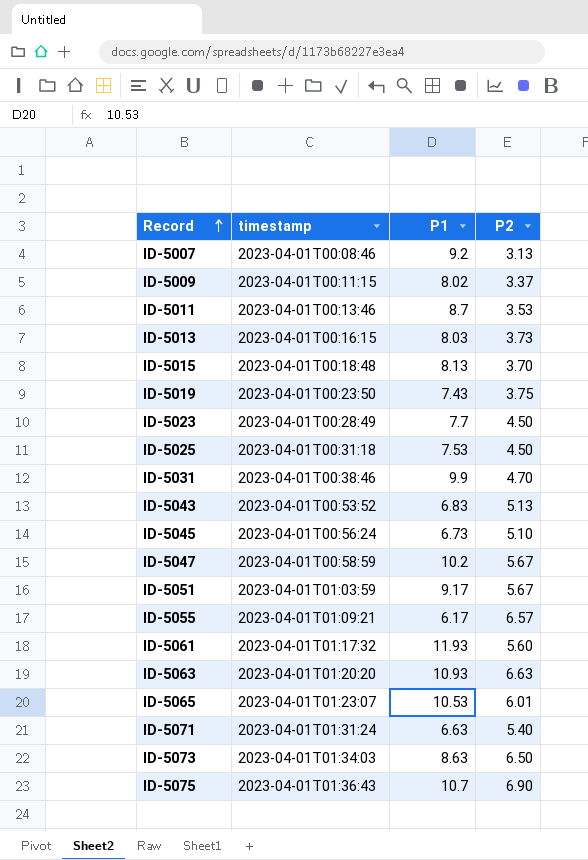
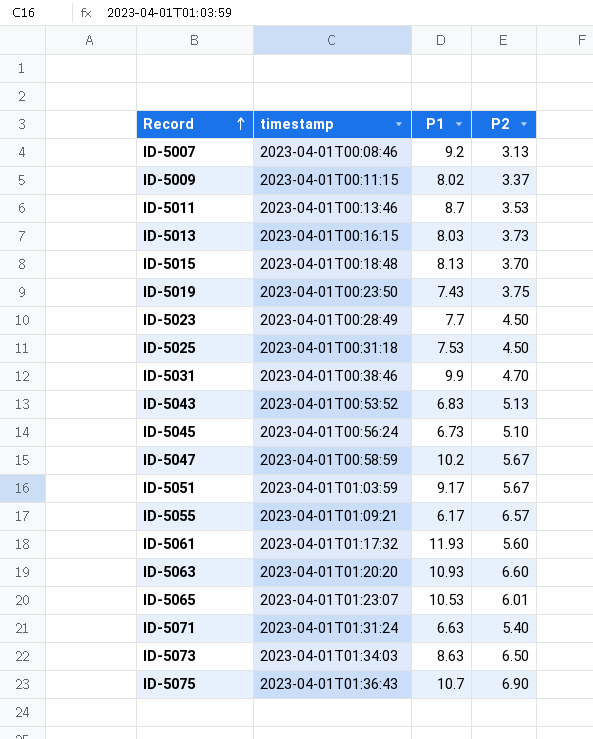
ID-5063 | P2: 6.63 -> 6.60

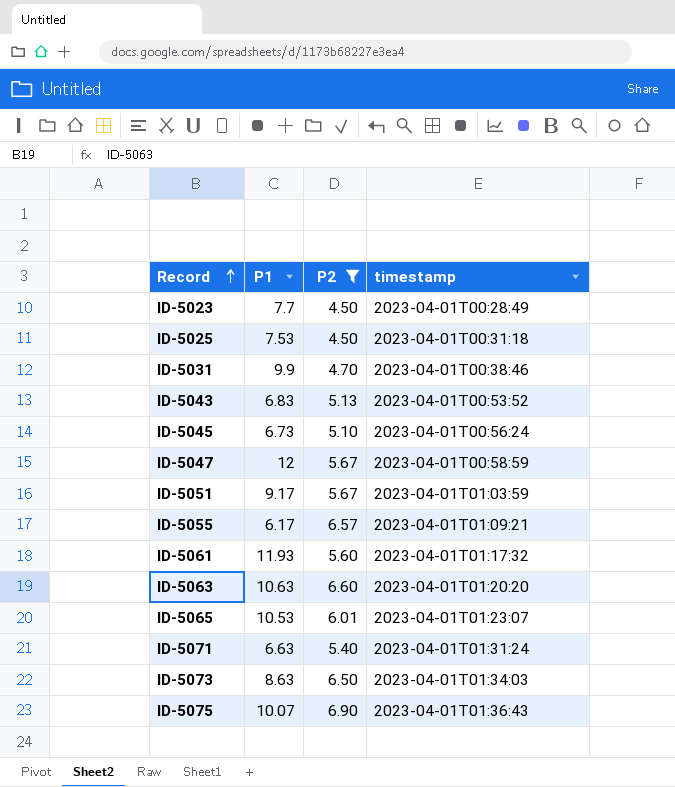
filter: none -> P2 >= 4.50
column timestamp | position: 2 -> 4
ID-5047 | P1: 10.2 -> 12
ID-5063 | P1: 10.93 -> 10.63
ID-5075 | P1: 10.7 -> 10.07

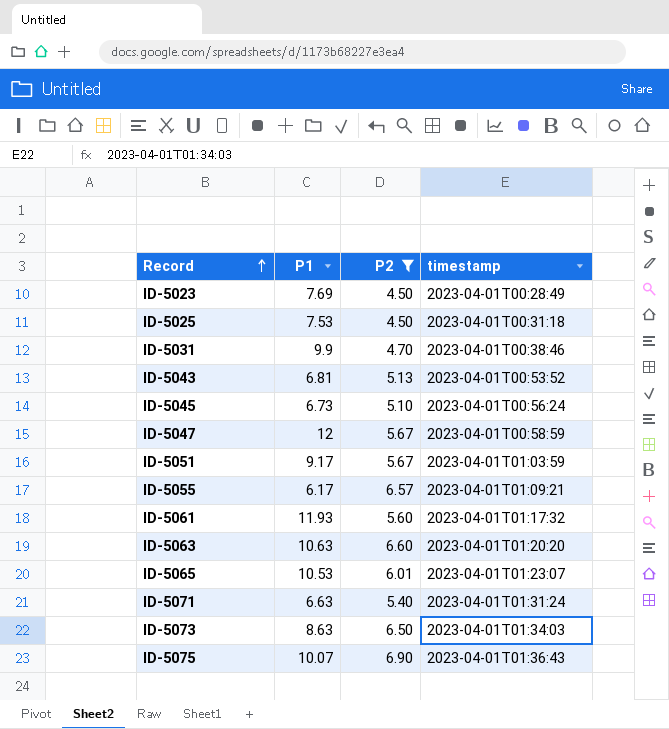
ID-5023 | P1: 7.7 -> 7.69
ID-5043 | P1: 6.83 -> 6.81

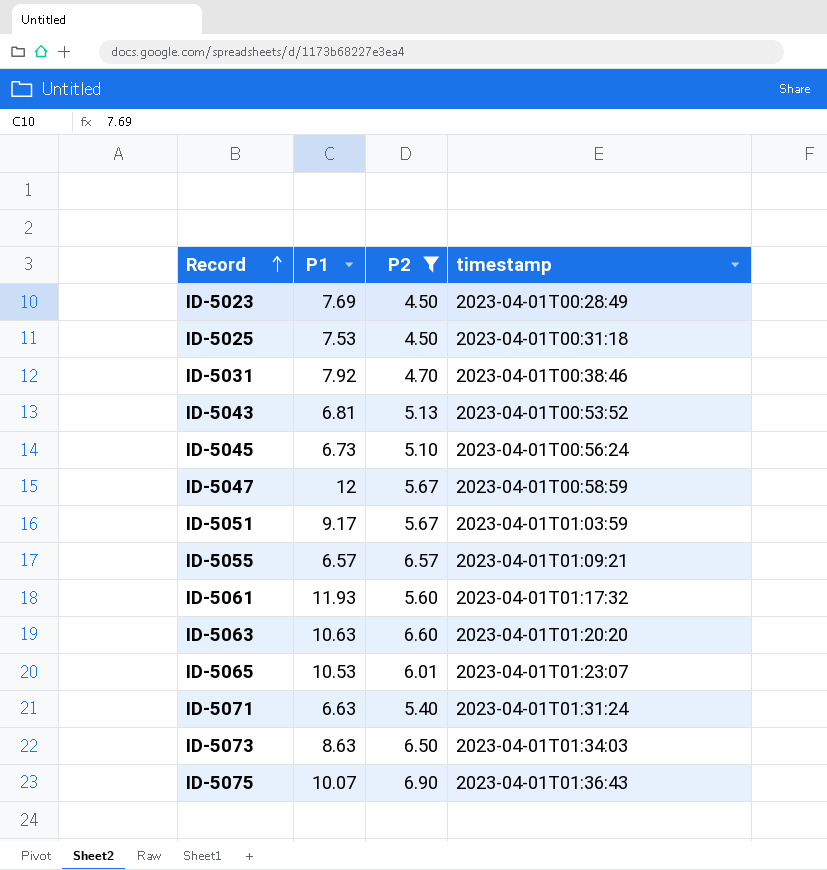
ID-5031 | P1: 9.9 -> 7.92
ID-5055 | P1: 6.17 -> 6.57

